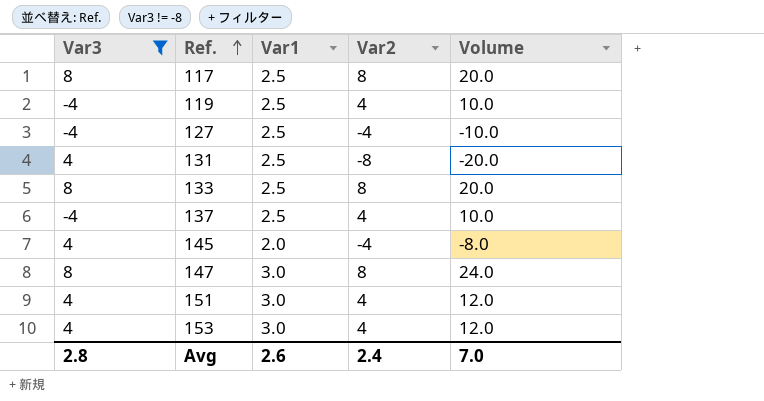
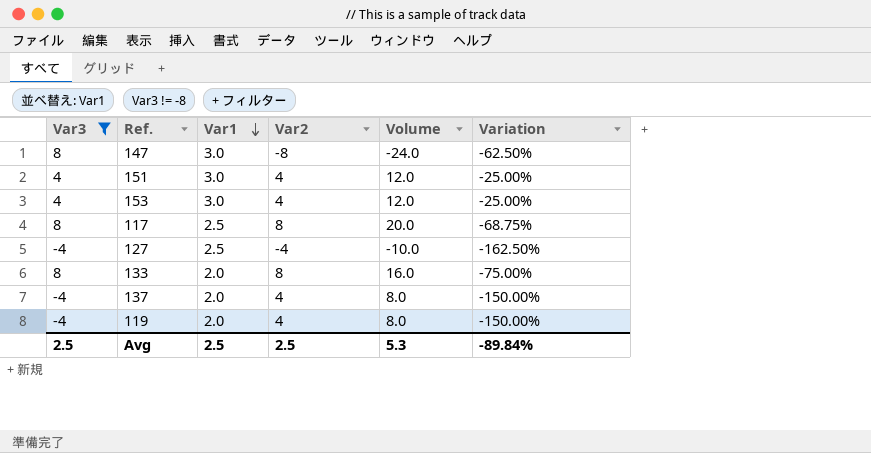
row order: Ref. ascending -> Var1 descending
column Variation | formula: none -> ([Var1] - [Var3]) / [Var3]
row 131: 4 | 2.5 | -8 | -20.0 -> none
row 145: 4 | 2.0 | -4 | -8.0 -> none
147 | Var2: 8 -> -8
147 | Volume: 24.0 -> -24.0
133 | Var1: 2.5 -> 2.0
133 | Volume: 20.0 -> 16.0
137 | Var1: 2.5 -> 2.0
137 | Volume: 10.0 -> 8.0
119 | Var1: 2.5 -> 2.0
119 | Volume: 10.0 -> 8.0
Avg | Var3: 2.8 -> 2.5
Avg | Var1: 2.6 -> 2.5
Avg | Var2: 2.4 -> 2.5
Avg | Volume: 7.0 -> 5.3

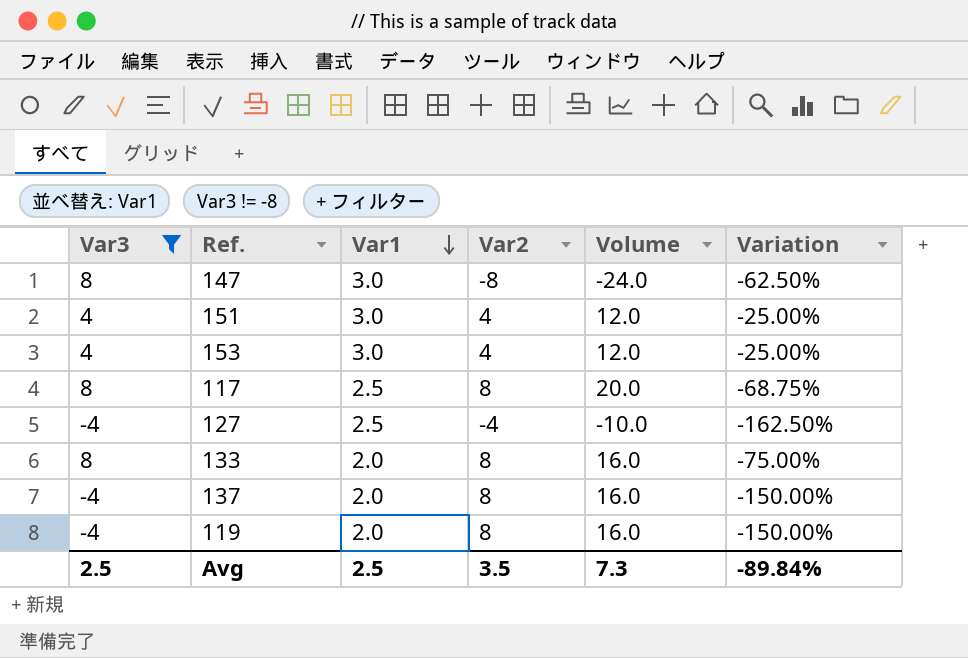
137 | Var2: 4 -> 8
137 | Volume: 8.0 -> 16.0
119 | Var2: 4 -> 8
119 | Volume: 8.0 -> 16.0
Avg | Var2: 2.5 -> 3.5
Avg | Volume: 5.3 -> 7.3

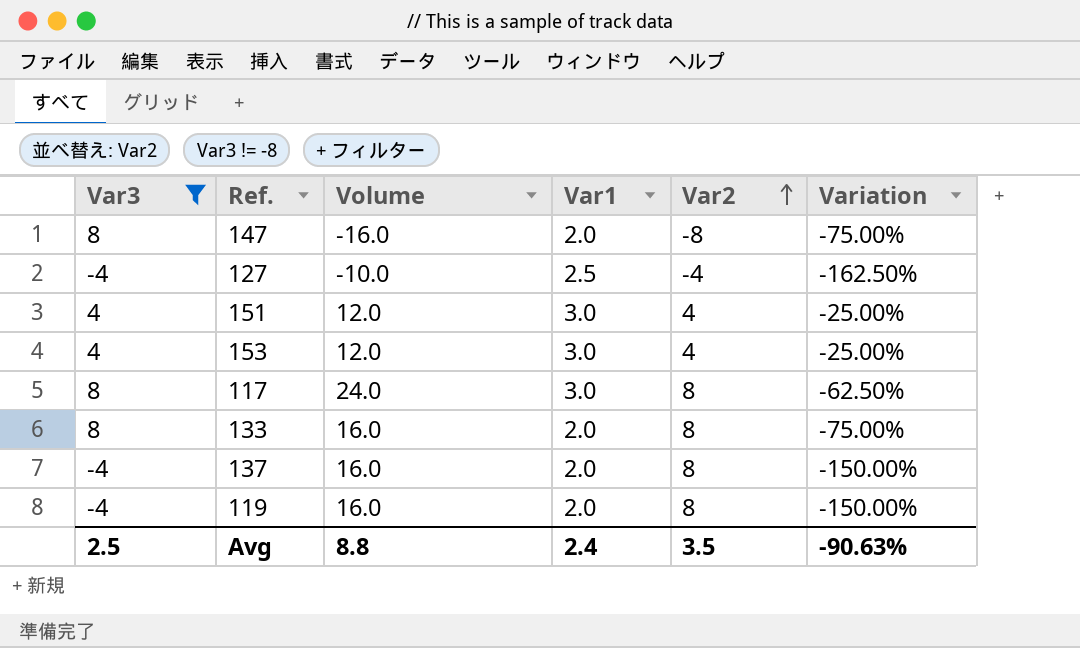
row order: Var1 descending -> Var2 ascending
column Volume | position: 5 -> 3
147 | Volume: -24.0 -> -16.0
147 | Var1: 3.0 -> 2.0
147 | Variation: -62.50% -> -75.00%
117 | Volume: 20.0 -> 24.0
117 | Var1: 2.5 -> 3.0
117 | Variation: -68.75% -> -62.50%
Avg | Volume: 7.3 -> 8.8
Avg | Var1: 2.5 -> 2.4
Avg | Variation: -89.84% -> -90.63%

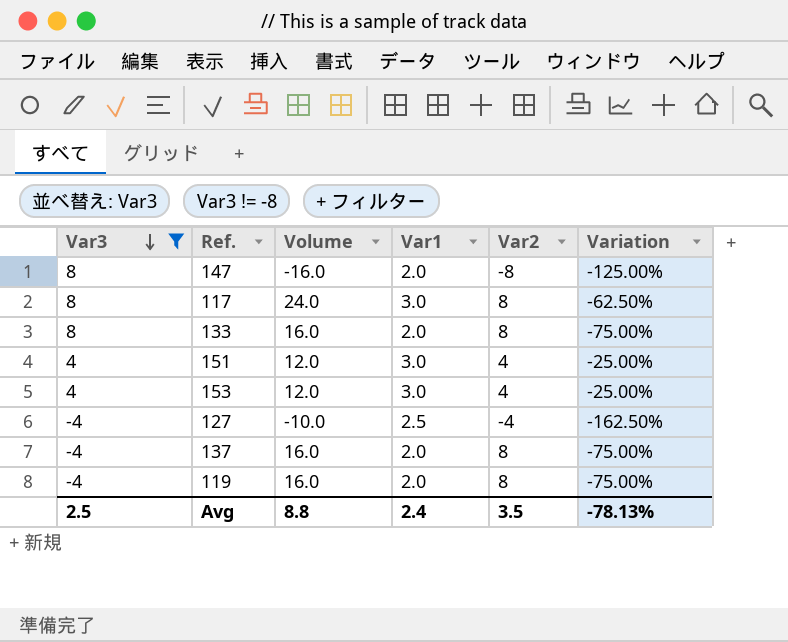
row order: Var2 ascending -> Var3 descending
column Variation | formula: ([Var1] - [Var3]) / [Var3] -> ([Var1] - [Var2]) / [Var2]
Avg | Variation: -90.63% -> -78.13%

